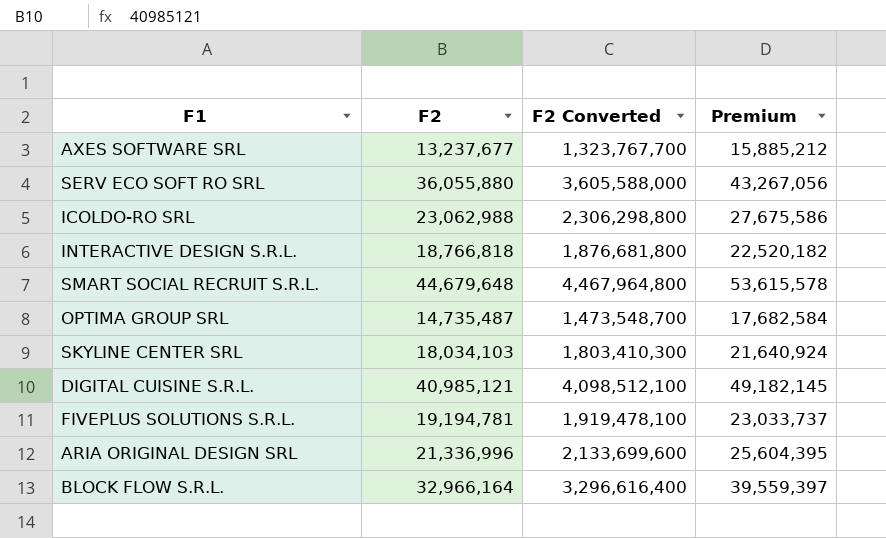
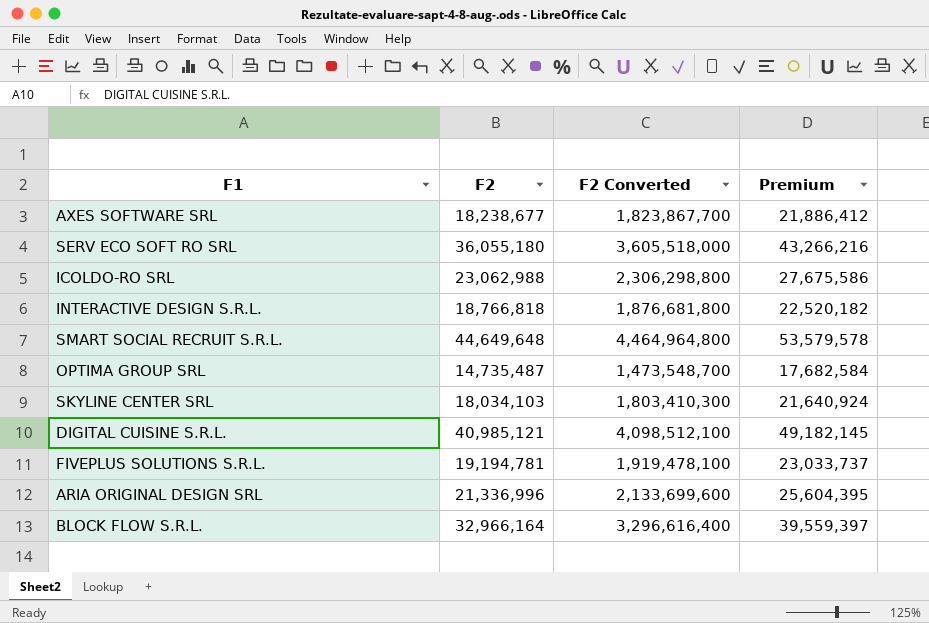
AXES SOFTWARE SRL | F2: 13,237,677 -> 18,238,677
AXES SOFTWARE SRL | F2 Converted: 1,323,767,700 -> 1,823,867,700
AXES SOFTWARE SRL | Premium: 15,885,212 -> 21,886,412
SERV ECO SOFT RO SRL | F2: 36,055,880 -> 36,055,180
SERV ECO SOFT RO SRL | F2 Converted: 3,605,588,000 -> 3,605,518,000
SERV ECO SOFT RO SRL | Premium: 43,267,056 -> 43,266,216
SMART SOCIAL RECRUIT S.R.L. | F2: 44,679,648 -> 44,649,648
SMART SOCIAL RECRUIT S.R.L. | F2 Converted: 4,467,964,800 -> 4,464,964,800
SMART SOCIAL RECRUIT S.R.L. | Premium: 53,615,578 -> 53,579,578

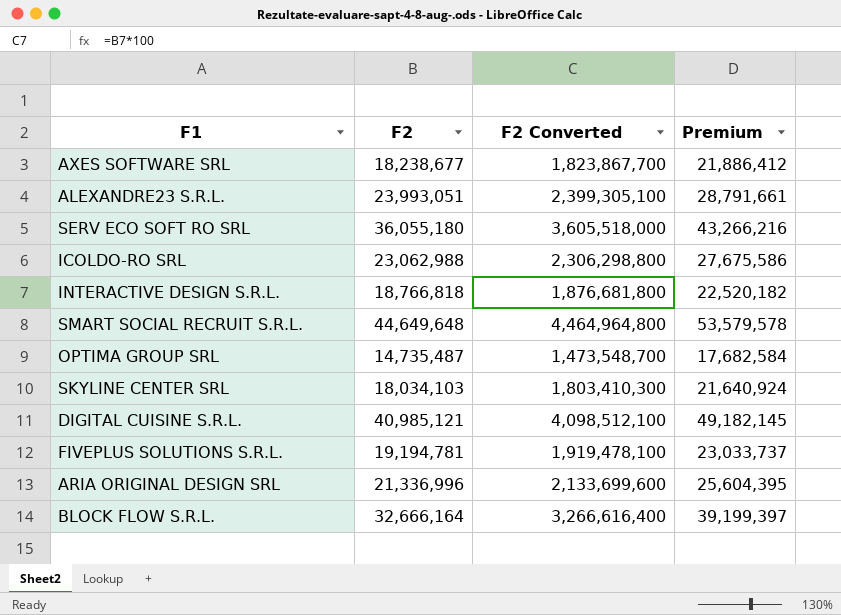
row ALEXANDRE23 S.R.L.: none -> 23,993,051 | 2,399,305,100 | 28,791,661
BLOCK FLOW S.R.L. | F2: 32,966,164 -> 32,666,164
BLOCK FLOW S.R.L. | F2 Converted: 3,296,616,400 -> 3,266,616,400
BLOCK FLOW S.R.L. | Premium: 39,559,397 -> 39,199,397

